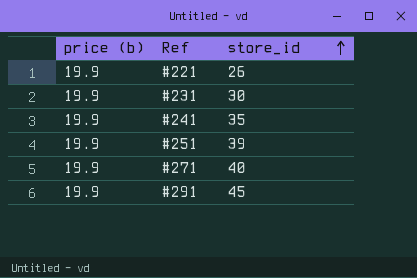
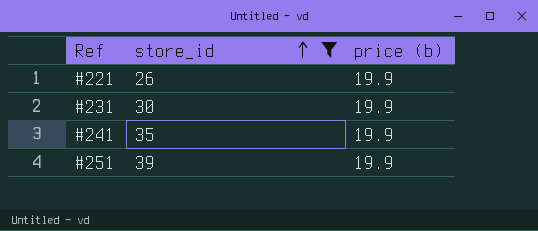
filter: none -> store_id <= 39
column price (b) | position: 1 -> 3

